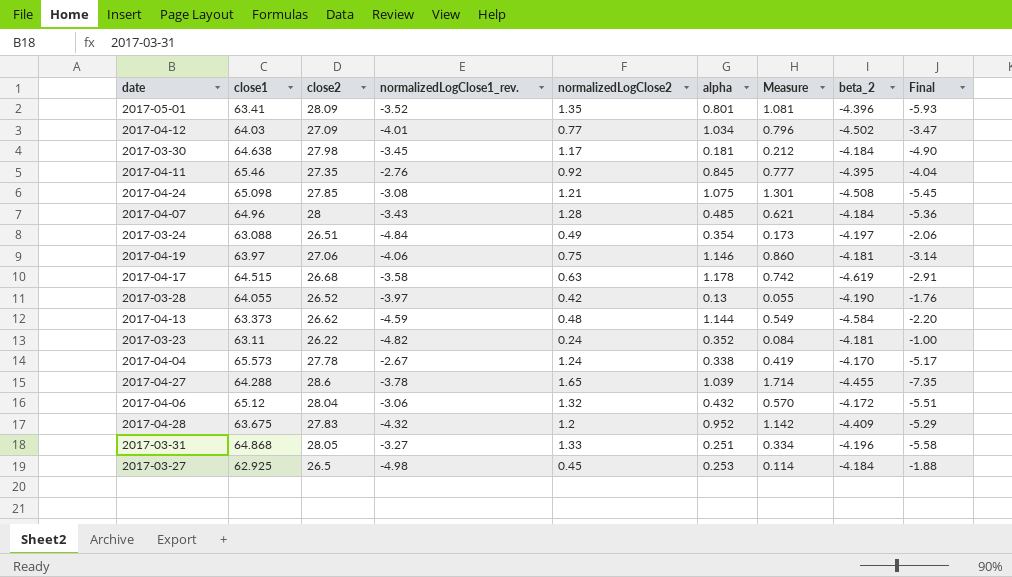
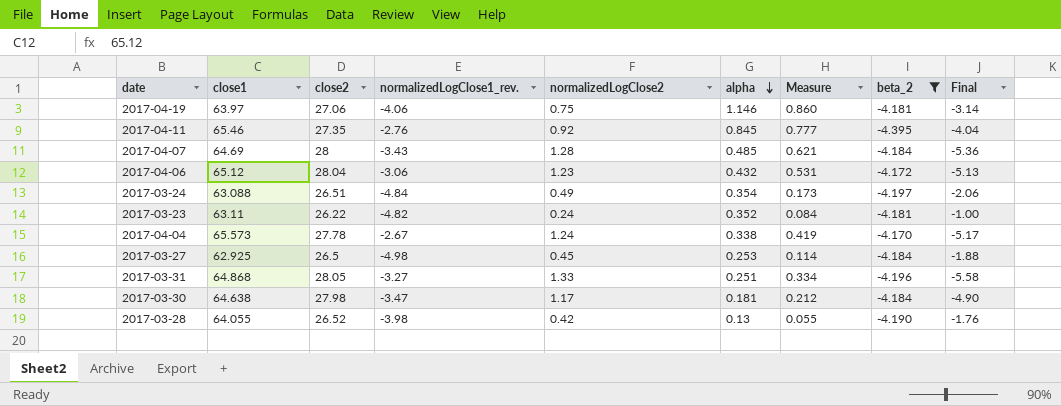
filter: none -> beta_2 >= -4.395
row order: none -> alpha descending
2017-04-07 | close1: 64.96 -> 64.69
2017-04-06 | normalizedLogClose2: 1.32 -> 1.23
2017-04-06 | Measure: 0.570 -> 0.531
2017-04-06 | Final: -5.51 -> -5.13
2017-03-30 | normalizedLogClose1_rev.: -3.45 -> -3.47
2017-03-28 | normalizedLogClose1_rev.: -3.97 -> -3.98

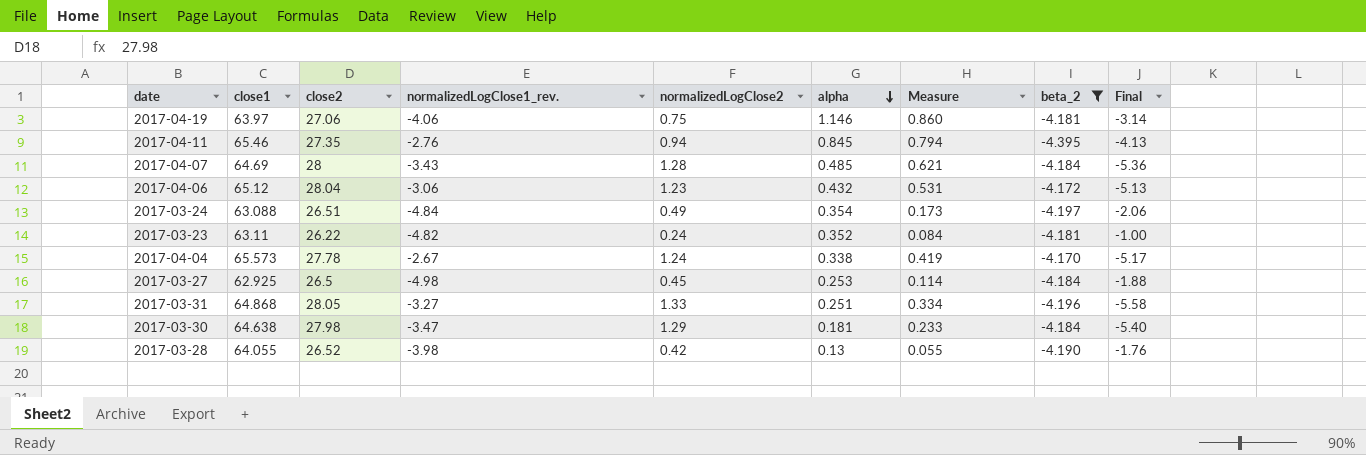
2017-04-11 | normalizedLogClose2: 0.92 -> 0.94
2017-04-11 | Measure: 0.777 -> 0.794
2017-04-11 | Final: -4.04 -> -4.13
2017-03-30 | normalizedLogClose2: 1.17 -> 1.29
2017-03-30 | Measure: 0.212 -> 0.233
2017-03-30 | Final: -4.90 -> -5.40

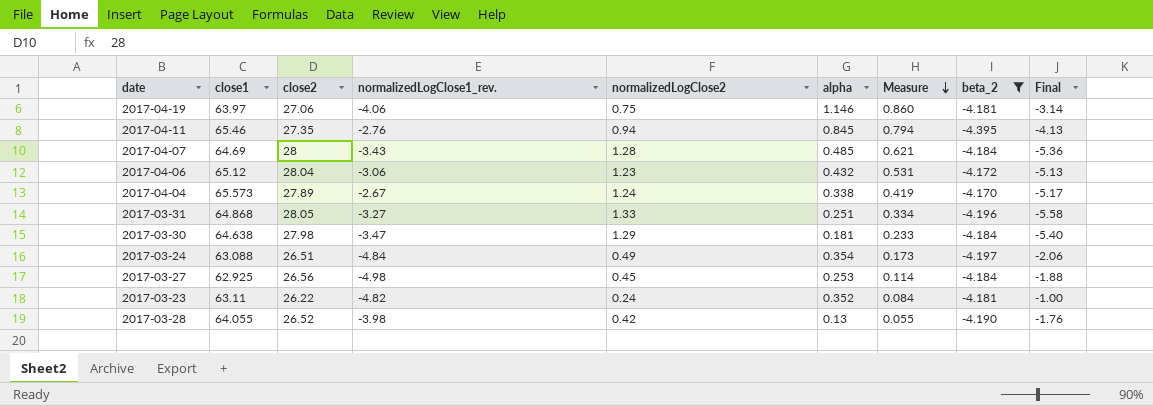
row order: alpha descending -> Measure descending
2017-04-04 | close2: 27.78 -> 27.89
2017-03-27 | close2: 26.5 -> 26.56

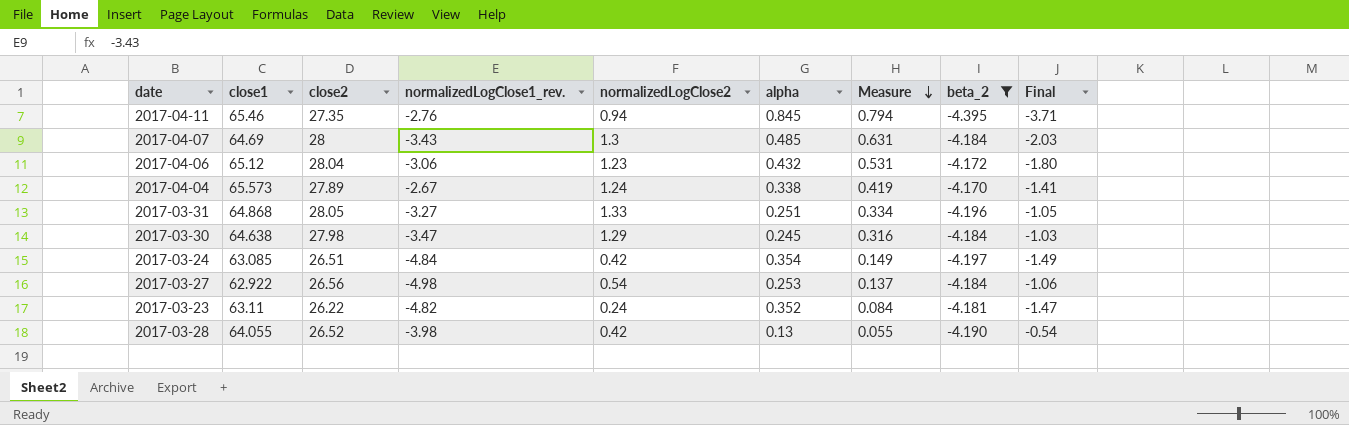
column Final | formula: [normalizedLogClose2] * [beta_2] -> [alpha] * [beta_2]
row 2017-04-19: 63.97 | 27.06 | -4.06 | 0.75 | 1.146 | 0.860 | -4.181 | -3.14 -> none
2017-04-07 | normalizedLogClose2: 1.28 -> 1.3
2017-04-07 | Measure: 0.621 -> 0.631
2017-03-30 | alpha: 0.181 -> 0.245
2017-03-30 | Measure: 0.233 -> 0.316
2017-03-24 | close1: 63.088 -> 63.085
2017-03-24 | normalizedLogClose2: 0.49 -> 0.42
2017-03-24 | Measure: 0.173 -> 0.149
2017-03-27 | close1: 62.925 -> 62.922
2017-03-27 | normalizedLogClose2: 0.45 -> 0.54
2017-03-27 | Measure: 0.114 -> 0.137

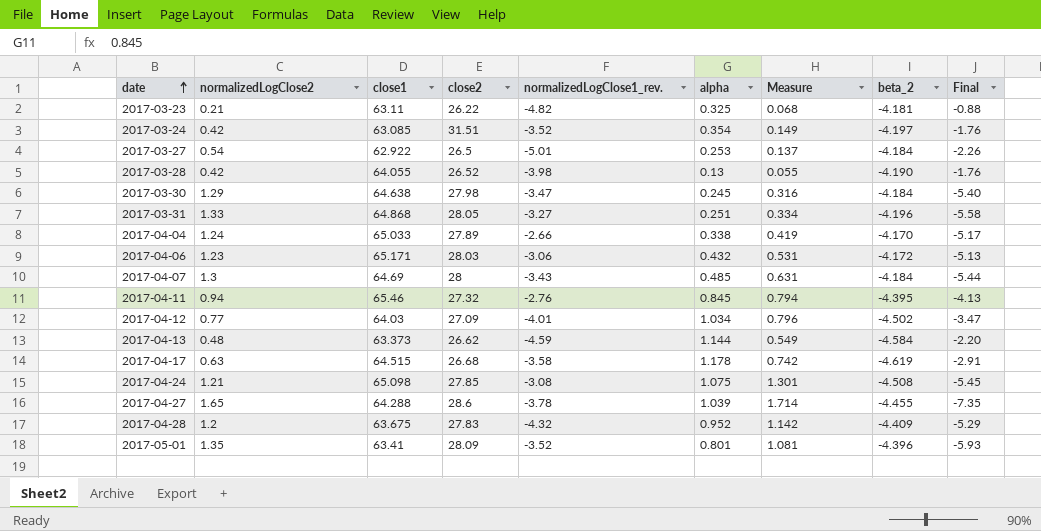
filter: beta_2 >= -4.395 -> none
row order: Measure descending -> date ascending
column normalizedLogClose2 | position: 5 -> 2
column Final | formula: [alpha] * [beta_2] -> [normalizedLogClose2] * [beta_2]
2017-03-23 | normalizedLogClose2: 0.24 -> 0.21
2017-03-23 | alpha: 0.352 -> 0.325
2017-03-23 | Measure: 0.084 -> 0.068
2017-03-24 | close2: 26.51 -> 31.51
2017-03-24 | normalizedLogClose1_rev.: -4.84 -> -3.52
2017-03-27 | close2: 26.56 -> 26.5
2017-03-27 | normalizedLogClose1_rev.: -4.98 -> -5.01
2017-04-04 | close1: 65.573 -> 65.033
2017-04-04 | normalizedLogClose1_rev.: -2.67 -> -2.66
2017-04-06 | close1: 65.12 -> 65.171
2017-04-06 | close2: 28.04 -> 28.03
2017-04-11 | close2: 27.35 -> 27.32

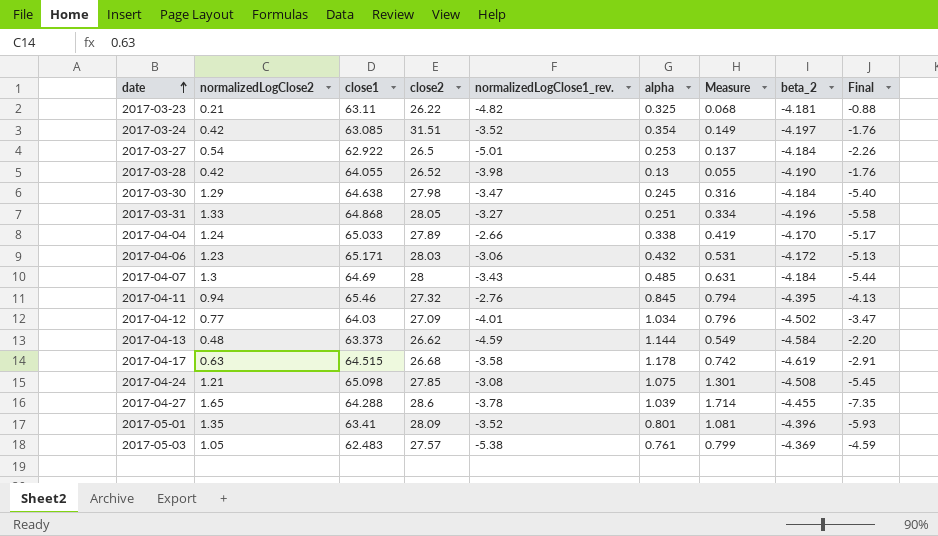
row 2017-04-28: 1.2 | 63.675 | 27.83 | -4.32 | 0.952 | 1.142 | -4.409 | -5.29 -> none
row 2017-05-03: none -> 1.05 | 62.483 | 27.57 | -5.38 | 0.761 | 0.799 | -4.369 | -4.59

